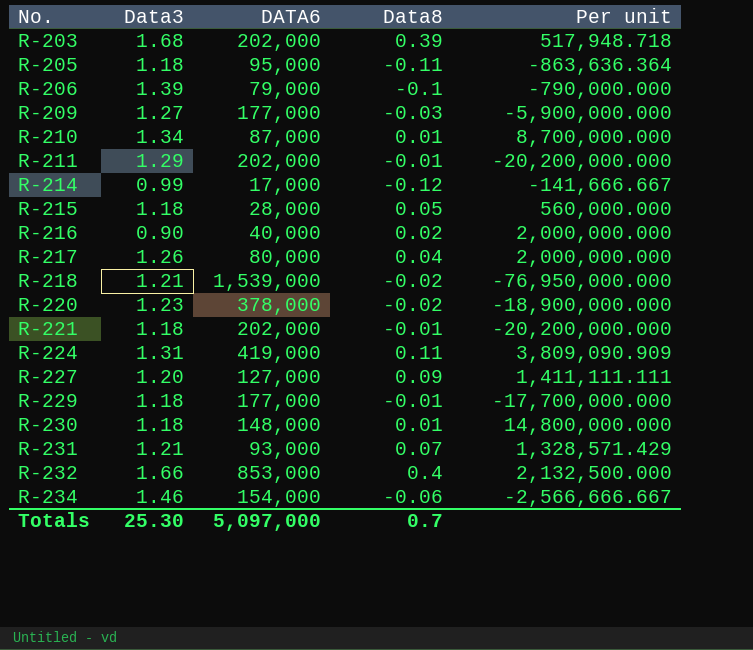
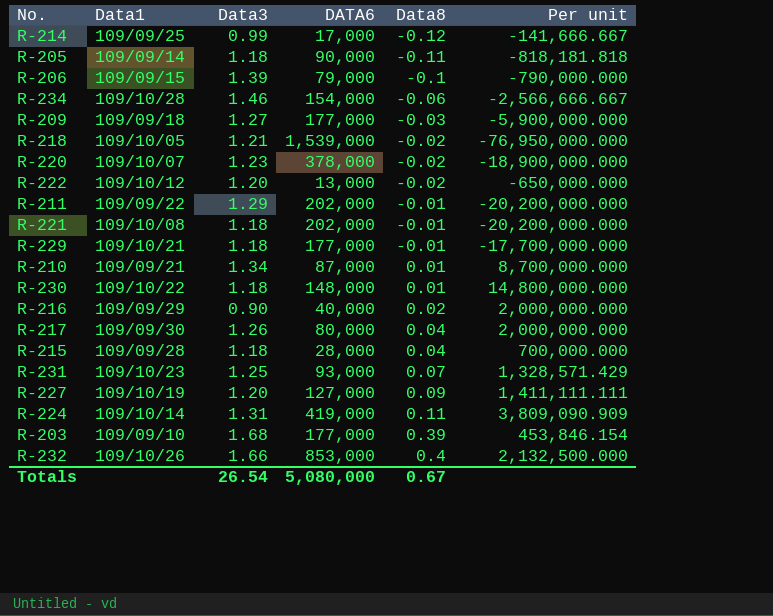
row order: No. ascending -> Data8 ascending
column Data1 | position: none -> 2
R-205 | DATA6: 95,000 -> 90,000
R-205 | Per unit: -863,636.364 -> -818,181.818
row R-222: none -> 109/10/12 | 1.20 | 13,000 | -0.02 | -650,000.000
R-215 | Data8: 0.05 -> 0.04
R-215 | Per unit: 560,000.000 -> 700,000.000
R-231 | Data3: 1.21 -> 1.25
R-203 | DATA6: 202,000 -> 177,000
R-203 | Per unit: 517,948.718 -> 453,846.154
Totals | Data3: 25.30 -> 26.54
Totals | DATA6: 5,097,000 -> 5,080,000
Totals | Data8: 0.7 -> 0.67

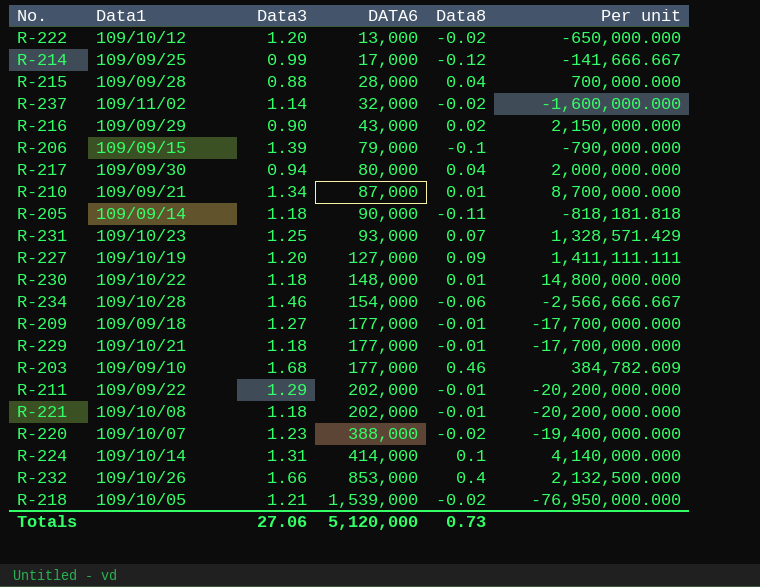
row order: Data8 ascending -> DATA6 ascending
R-215 | Data3: 1.18 -> 0.88
row R-237: none -> 109/11/02 | 1.14 | 32,000 | -0.02 | -1,600,000.000
R-216 | DATA6: 40,000 -> 43,000
R-216 | Per unit: 2,000,000.000 -> 2,150,000.000
R-217 | Data3: 1.26 -> 0.94
R-209 | Data8: -0.03 -> -0.01
R-209 | Per unit: -5,900,000.000 -> -17,700,000.000
R-203 | Data8: 0.39 -> 0.46
R-203 | Per unit: 453,846.154 -> 384,782.609
R-220 | DATA6: 378,000 -> 388,000
R-220 | Per unit: -18,900,000.000 -> -19,400,000.000
R-224 | DATA6: 419,000 -> 414,000
R-224 | Data8: 0.11 -> 0.1
R-224 | Per unit: 3,809,090.909 -> 4,140,000.000
Totals | Data3: 26.54 -> 27.06
Totals | DATA6: 5,080,000 -> 5,120,000
Totals | Data8: 0.67 -> 0.73

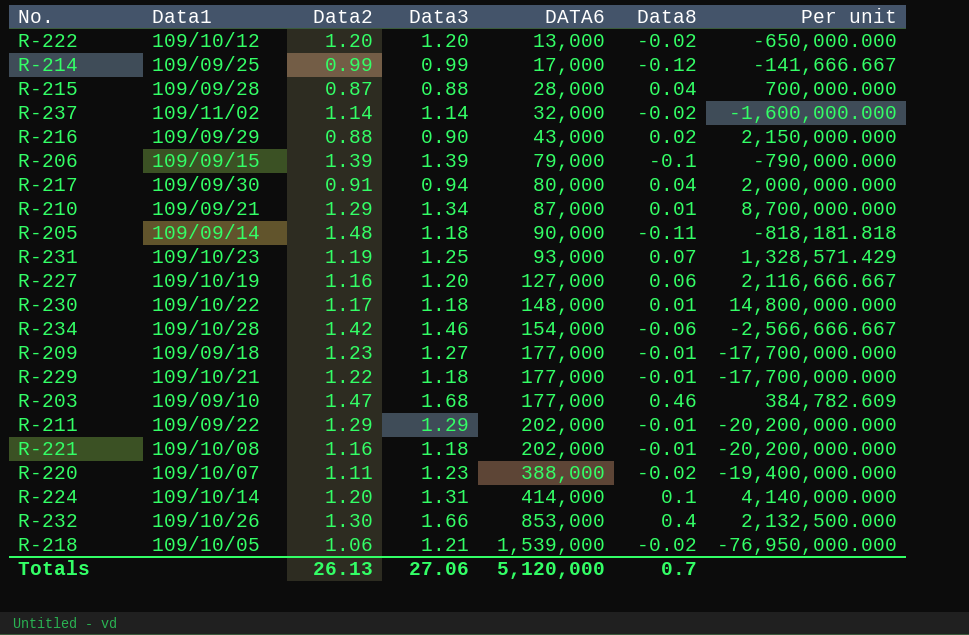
column Data2 | position: none -> 3
R-227 | Data8: 0.09 -> 0.06
R-227 | Per unit: 1,411,111.111 -> 2,116,666.667
Totals | Data8: 0.73 -> 0.7

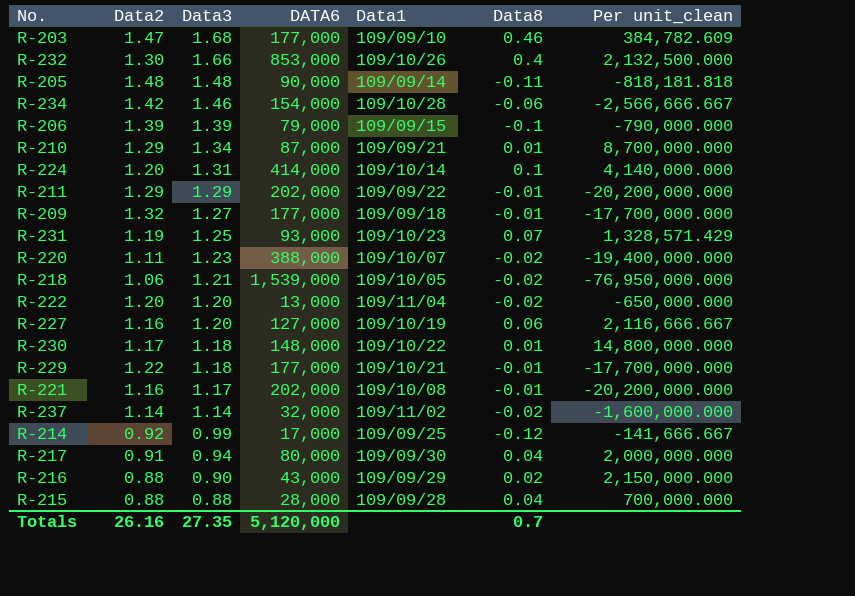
row order: DATA6 ascending -> Data3 descending
column Data1 | position: 2 -> 5
column name: Per unit -> Per unit_clean
R-205 | Data3: 1.18 -> 1.48
R-209 | Data2: 1.23 -> 1.32
R-222 | Data1: 109/10/12 -> 109/11/04
R-221 | Data3: 1.18 -> 1.17
R-214 | Data2: 0.99 -> 0.92
R-215 | Data2: 0.87 -> 0.88
Totals | Data2: 26.13 -> 26.16
Totals | Data3: 27.06 -> 27.35

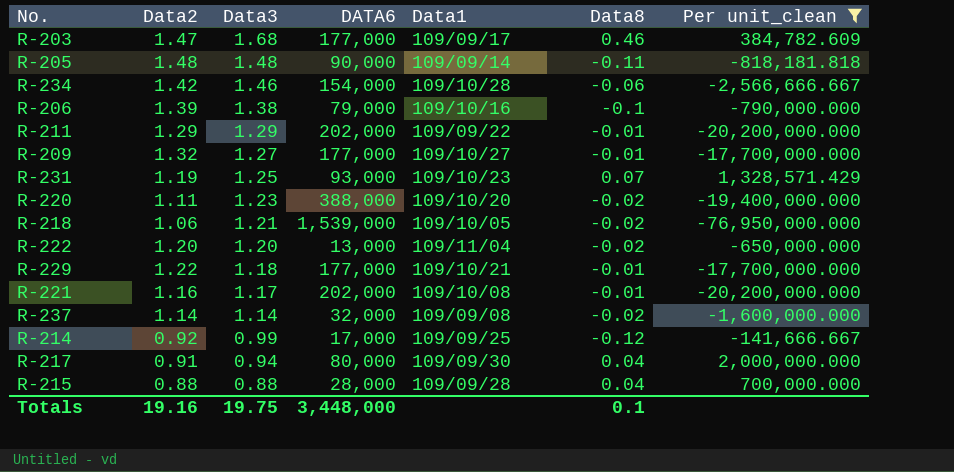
filter: none -> Per unit_clean <= 2,000,000.000
R-203 | Data1: 109/09/10 -> 109/09/17
R-206 | Data3: 1.39 -> 1.38
R-206 | Data1: 109/09/15 -> 109/10/16
R-209 | Data1: 109/09/18 -> 109/10/27
R-220 | Data1: 109/10/07 -> 109/10/20
R-237 | Data1: 109/11/02 -> 109/09/08
Totals | Data2: 26.16 -> 19.16
Totals | Data3: 27.35 -> 19.75
Totals | DATA6: 5,120,000 -> 3,448,000
Totals | Data8: 0.7 -> 0.1

